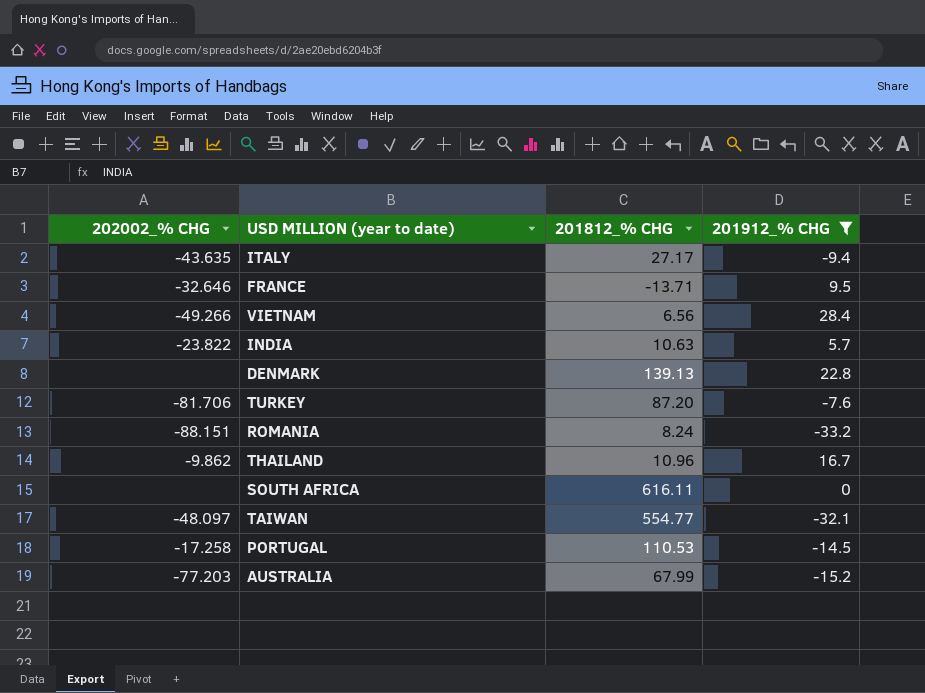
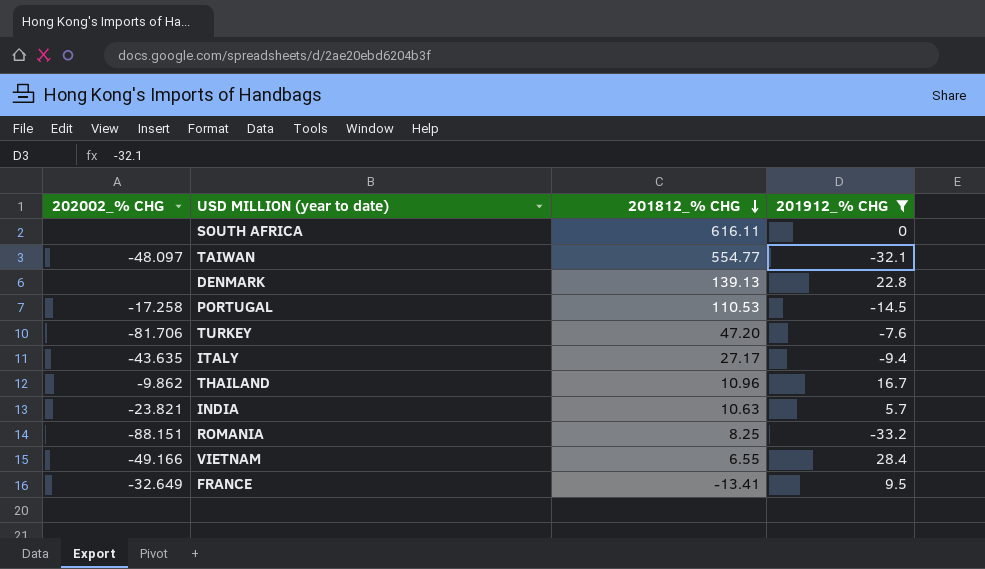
row order: none -> 201812_% CHG descending
row AUSTRALIA: -77.203 | 67.99 | -15.2 -> none
TURKEY | 201812_% CHG: 87.20 -> 47.20
INDIA | 202002_% CHG: -23.822 -> -23.821
ROMANIA | 201812_% CHG: 8.24 -> 8.25
VIETNAM | 202002_% CHG: -49.266 -> -49.166
VIETNAM | 201812_% CHG: 6.56 -> 6.55
FRANCE | 202002_% CHG: -32.646 -> -32.649
FRANCE | 201812_% CHG: -13.71 -> -13.41

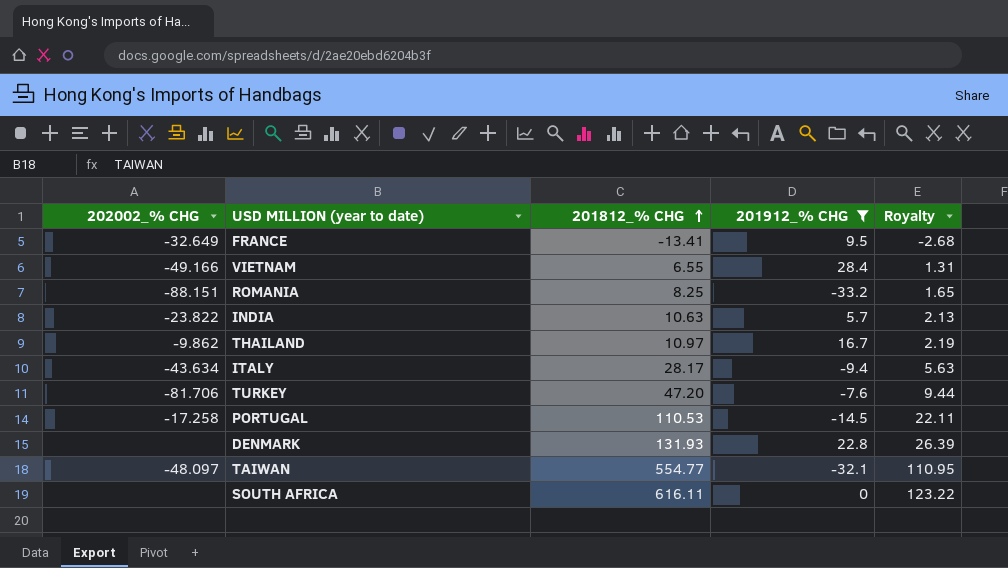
row order: 201812_% CHG descending -> 201812_% CHG ascending
column Royalty | formula: none -> [201812_% CHG] * 0.2
INDIA | 202002_% CHG: -23.821 -> -23.822
THAILAND | 201812_% CHG: 10.96 -> 10.97
ITALY | 202002_% CHG: -43.635 -> -43.634
ITALY | 201812_% CHG: 27.17 -> 28.17
DENMARK | 201812_% CHG: 139.13 -> 131.93

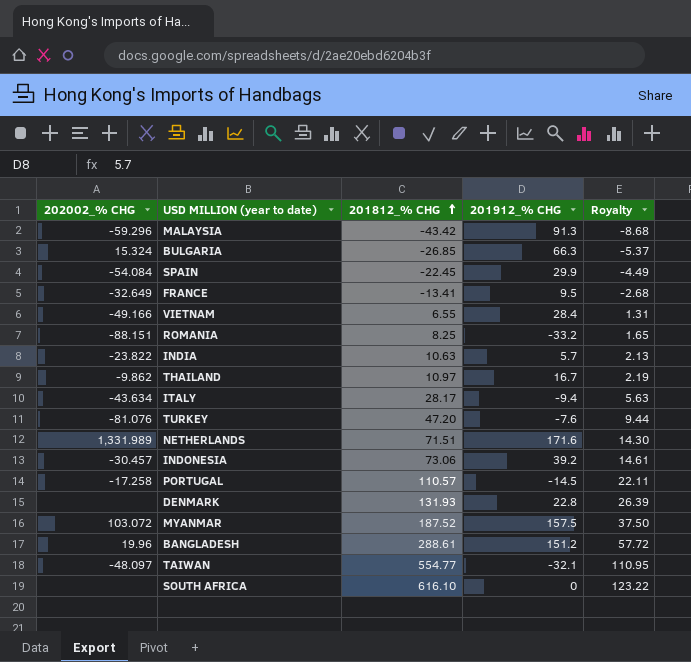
filter: 201912_% CHG <= 28.4 -> none
TURKEY | 202002_% CHG: -81.706 -> -81.076
PORTUGAL | 201812_% CHG: 110.53 -> 110.57
SOUTH AFRICA | 201812_% CHG: 616.11 -> 616.10

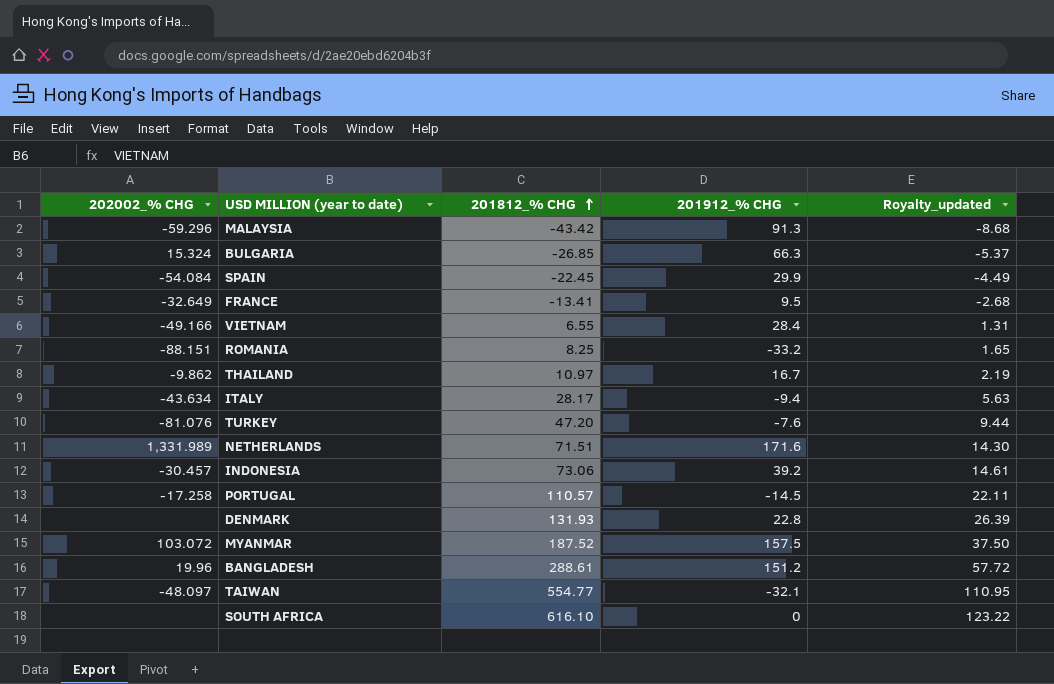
column name: Royalty -> Royalty_updated
row INDIA: -23.822 | 10.63 | 5.7 | 2.13 -> none

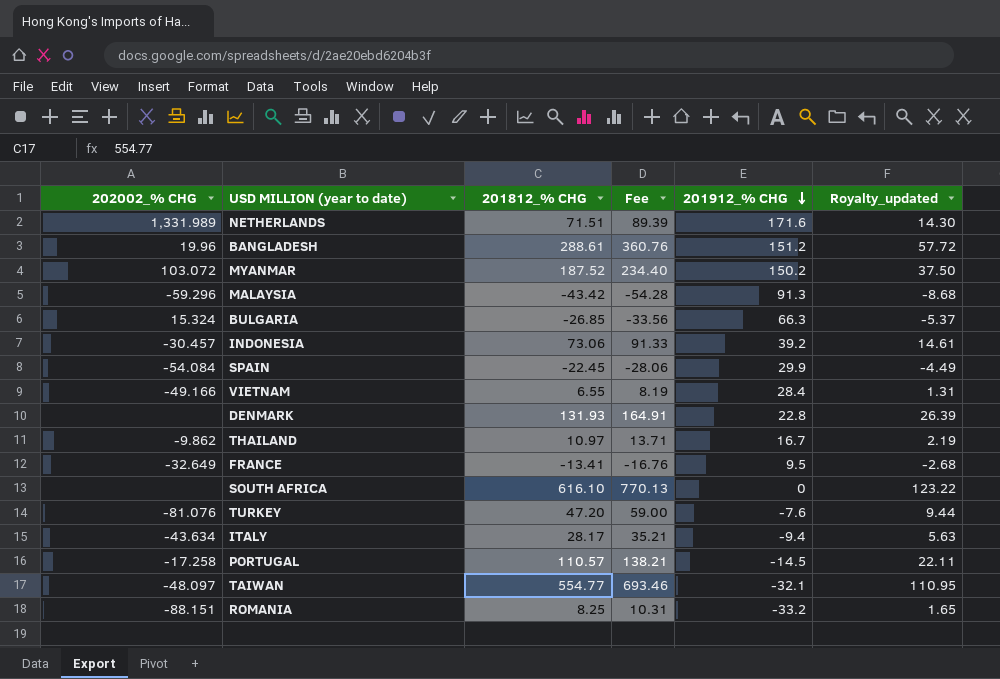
row order: 201812_% CHG ascending -> 201912_% CHG descending
column Fee | formula: none -> [201812_% CHG] * 1.25
MYANMAR | 201912_% CHG: 157.5 -> 150.2

